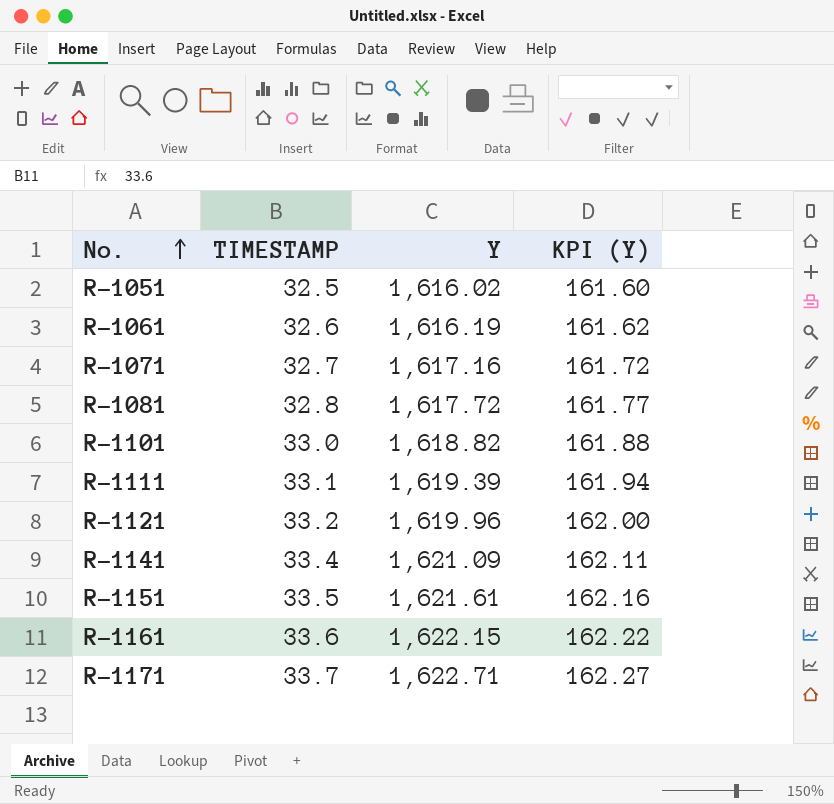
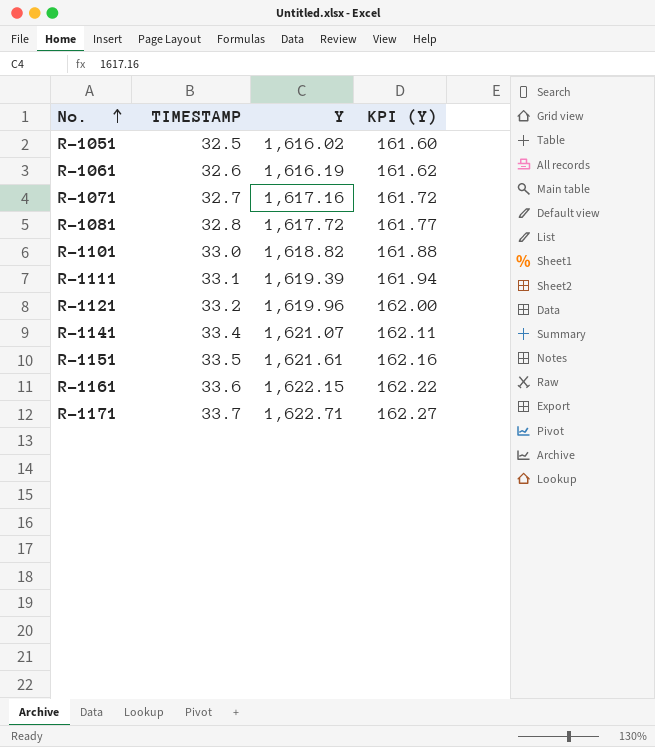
R-1141 | Y: 1,621.09 -> 1,621.07

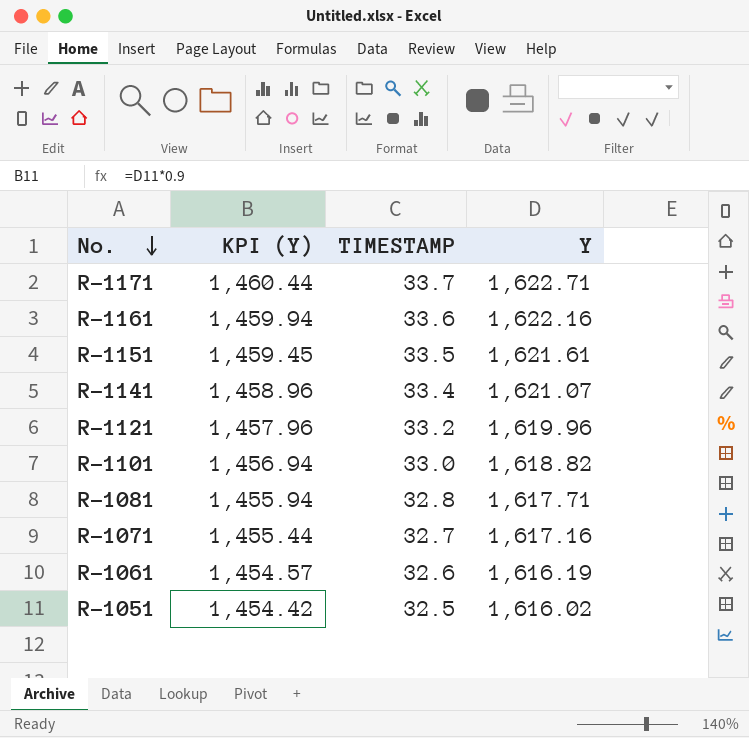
row order: No. ascending -> No. descending
column KPI (Y) | formula: [Y] * 0.1 -> [Y] * 0.9
column KPI (Y) | position: 4 -> 2
row R-1111: 33.1 | 1,619.39 | 161.94 -> none
R-1161 | Y: 1,622.15 -> 1,622.16
R-1081 | Y: 1,617.72 -> 1,617.71

